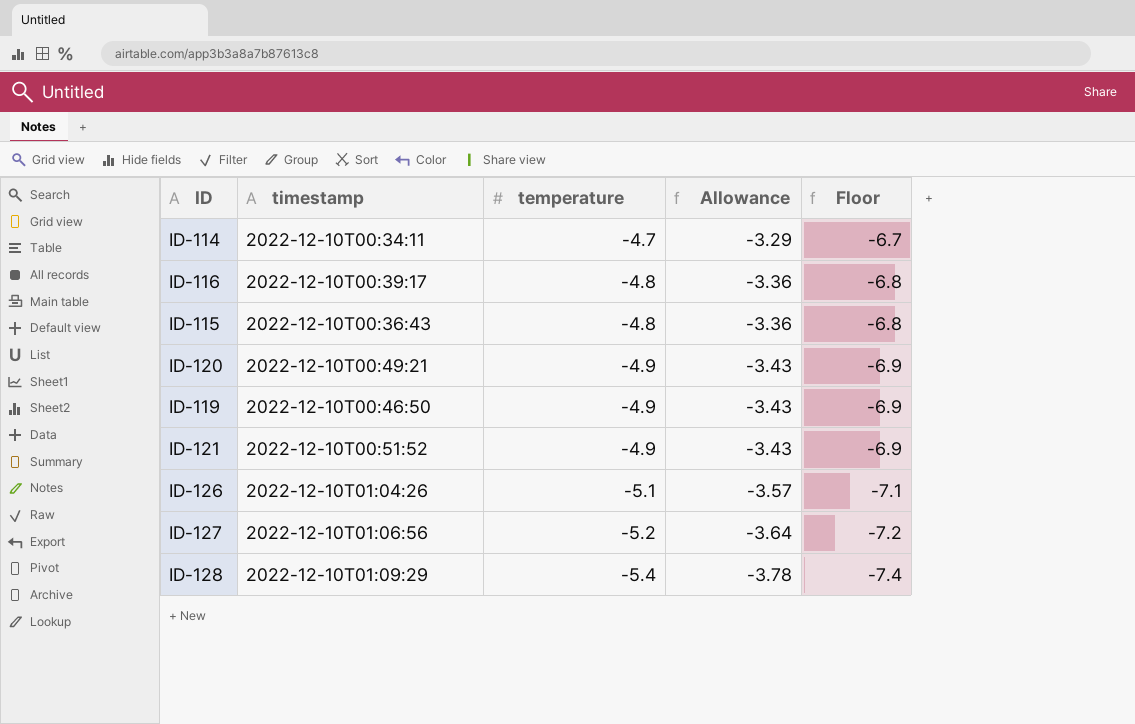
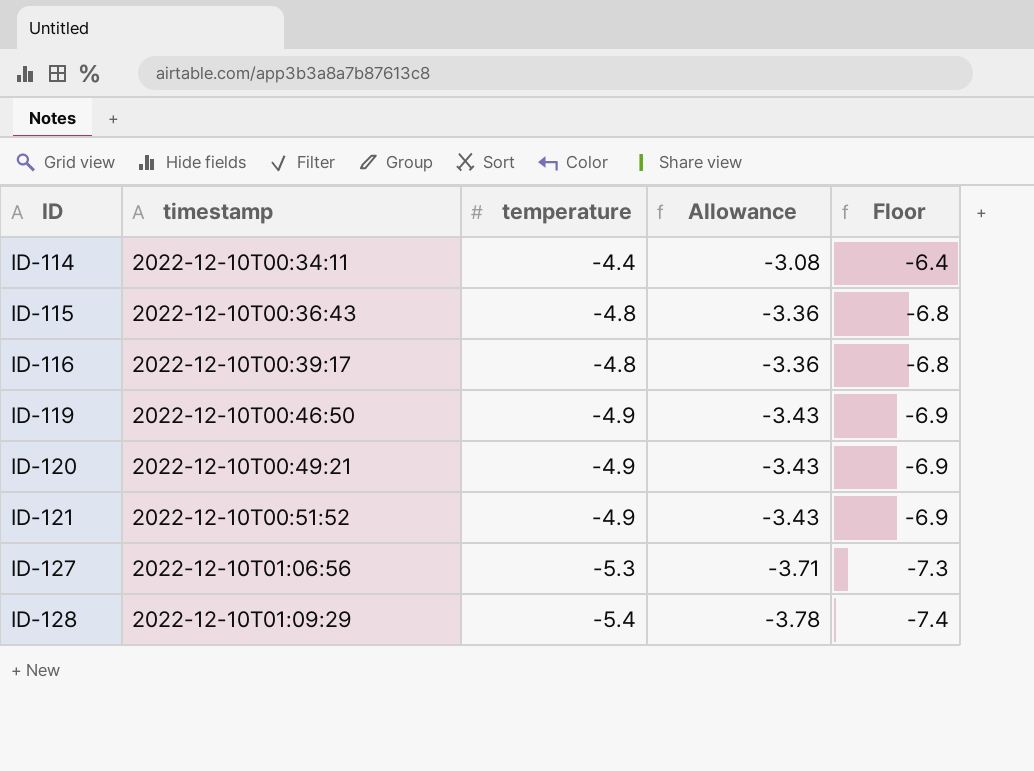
row order: temperature descending -> ID ascending
row ID-126: 2022-12-10T01:04:26 | -5.1 | -3.57 | -7.1 -> none
ID-114 | temperature: -4.7 -> -4.4
ID-114 | Allowance: -3.29 -> -3.08
ID-114 | Floor: -6.7 -> -6.4
ID-127 | temperature: -5.2 -> -5.3
ID-127 | Allowance: -3.64 -> -3.71
ID-127 | Floor: -7.2 -> -7.3

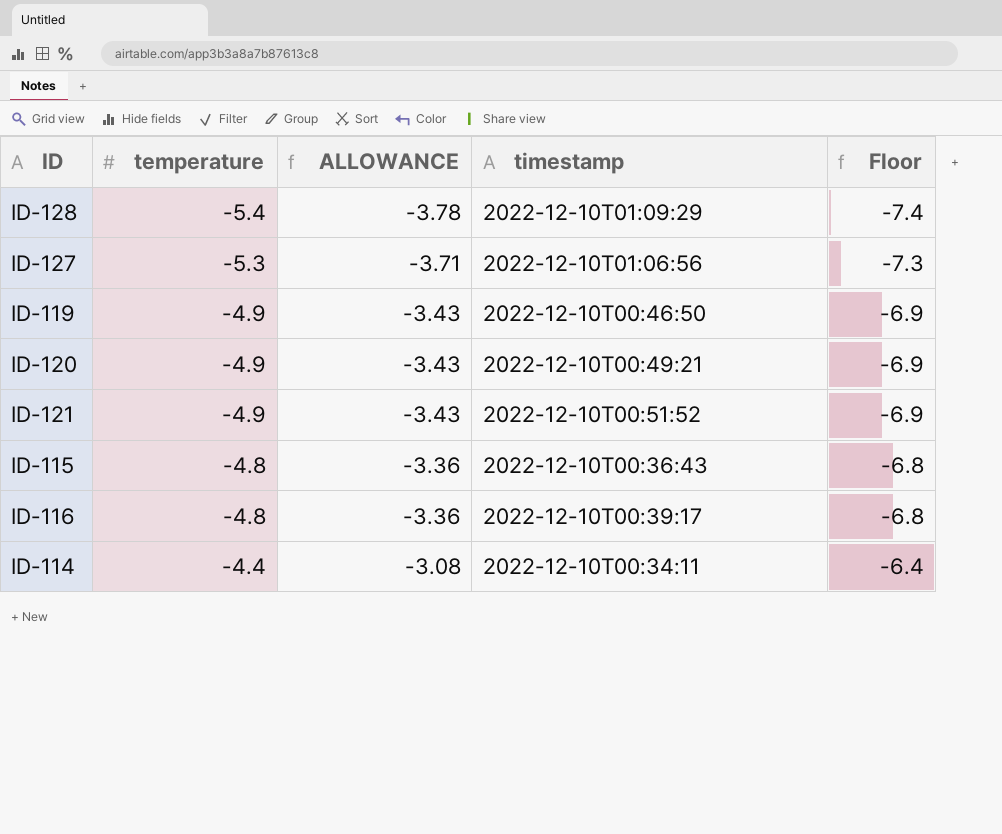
row order: ID ascending -> temperature ascending
column name: Allowance -> ALLOWANCE
column timestamp | position: 2 -> 4

